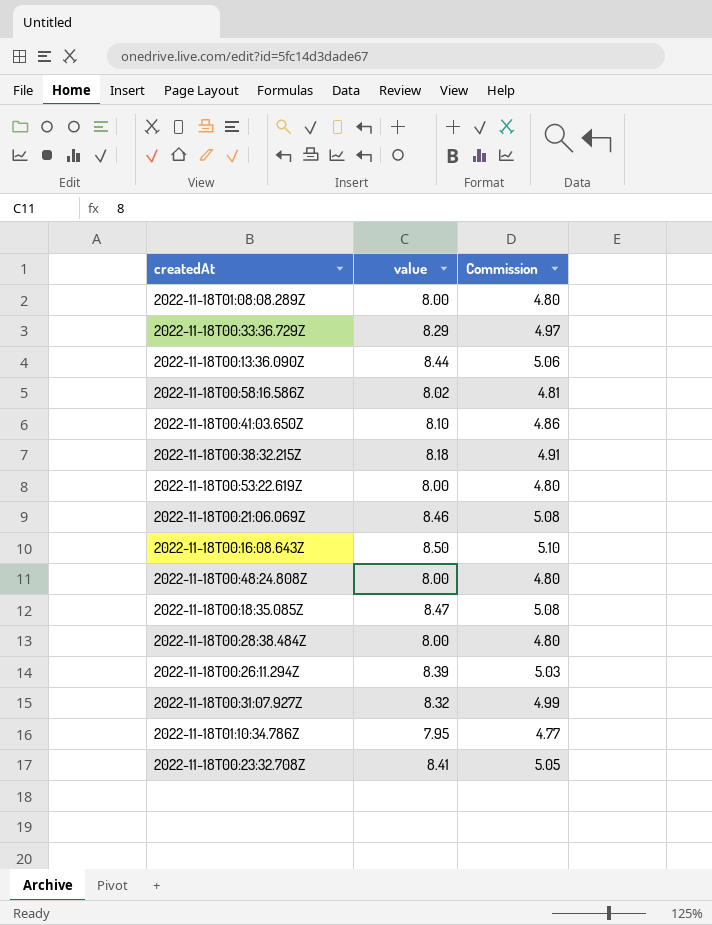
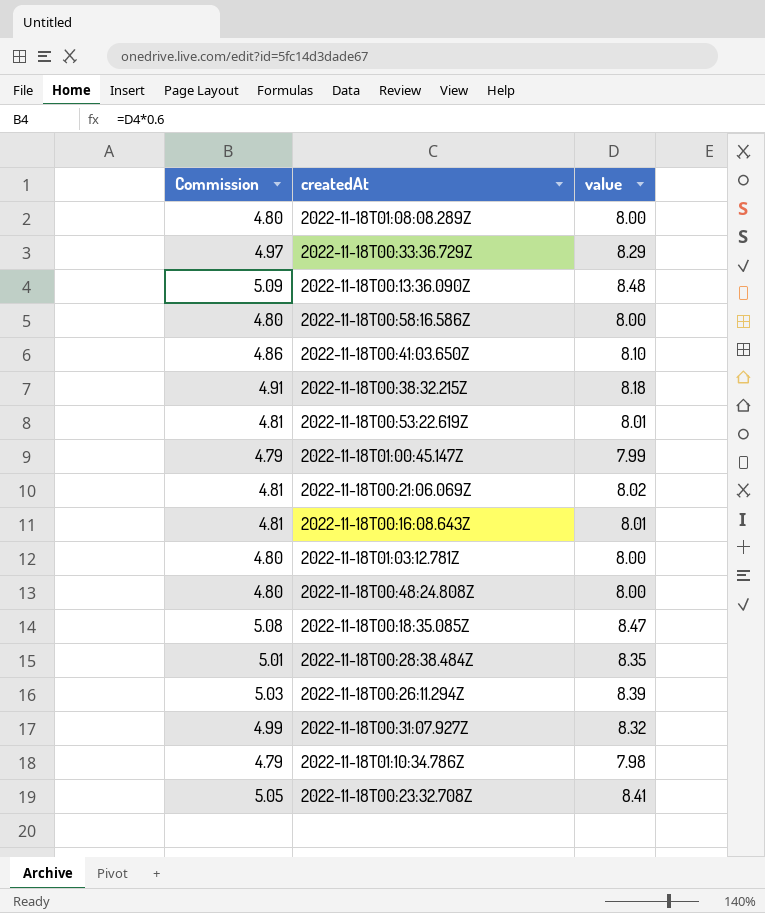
column Commission | position: 3 -> 1
2022-11-18T00:13:36.090Z | Commission: 5.06 -> 5.09
2022-11-18T00:13:36.090Z | value: 8.44 -> 8.48
2022-11-18T00:58:16.586Z | Commission: 4.81 -> 4.80
2022-11-18T00:58:16.586Z | value: 8.02 -> 8.00
2022-11-18T00:53:22.619Z | Commission: 4.80 -> 4.81
2022-11-18T00:53:22.619Z | value: 8.00 -> 8.01
row 2022-11-18T01:00:45.147Z: none -> 4.79 | 7.99
2022-11-18T00:21:06.069Z | Commission: 5.08 -> 4.81
2022-11-18T00:21:06.069Z | value: 8.46 -> 8.02
2022-11-18T00:16:08.643Z | Commission: 5.10 -> 4.81
2022-11-18T00:16:08.643Z | value: 8.50 -> 8.01
row 2022-11-18T01:03:12.781Z: none -> 4.80 | 8.00
2022-11-18T00:28:38.484Z | Commission: 4.80 -> 5.01
2022-11-18T00:28:38.484Z | value: 8.00 -> 8.35
2022-11-18T01:10:34.786Z | Commission: 4.77 -> 4.79
2022-11-18T01:10:34.786Z | value: 7.95 -> 7.98

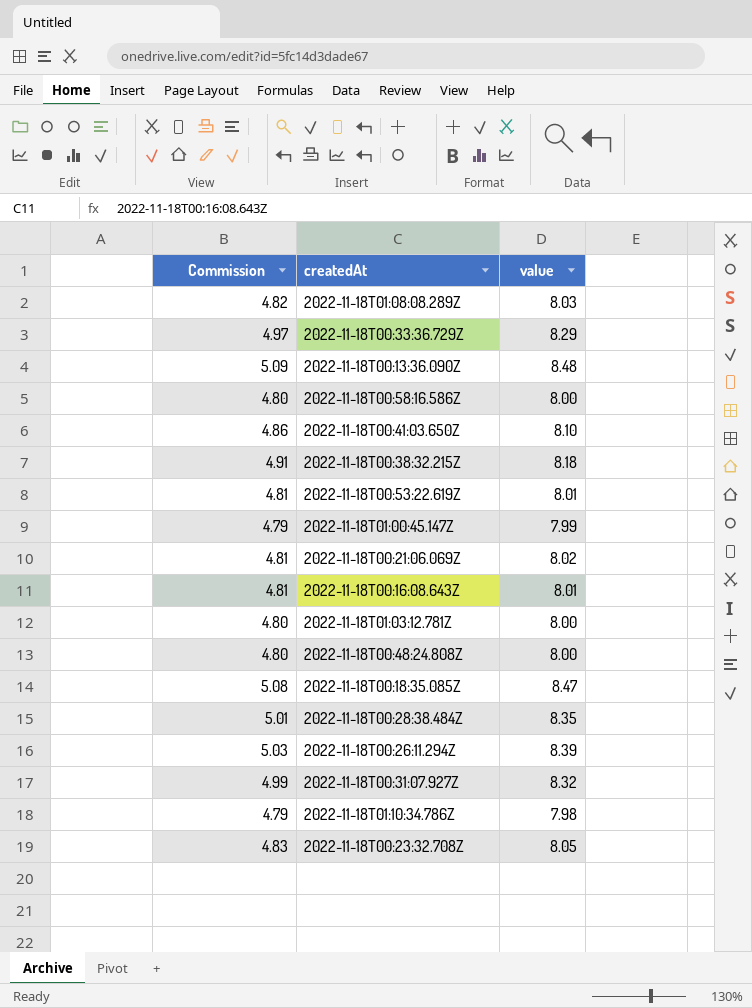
2022-11-18T01:08:08.289Z | Commission: 4.80 -> 4.82
2022-11-18T01:08:08.289Z | value: 8.00 -> 8.03
2022-11-18T00:23:32.708Z | Commission: 5.05 -> 4.83
2022-11-18T00:23:32.708Z | value: 8.41 -> 8.05

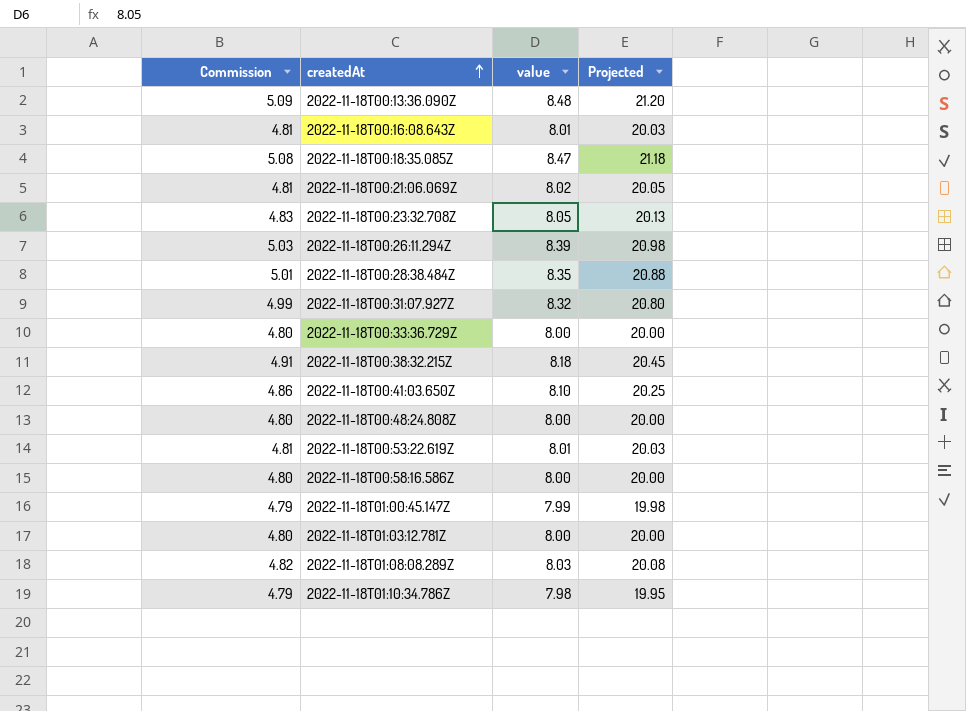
row order: none -> createdAt ascending
column Projected | formula: none -> [value] * 2.5
2022-11-18T00:33:36.729Z | Commission: 4.97 -> 4.80
2022-11-18T00:33:36.729Z | value: 8.29 -> 8.00

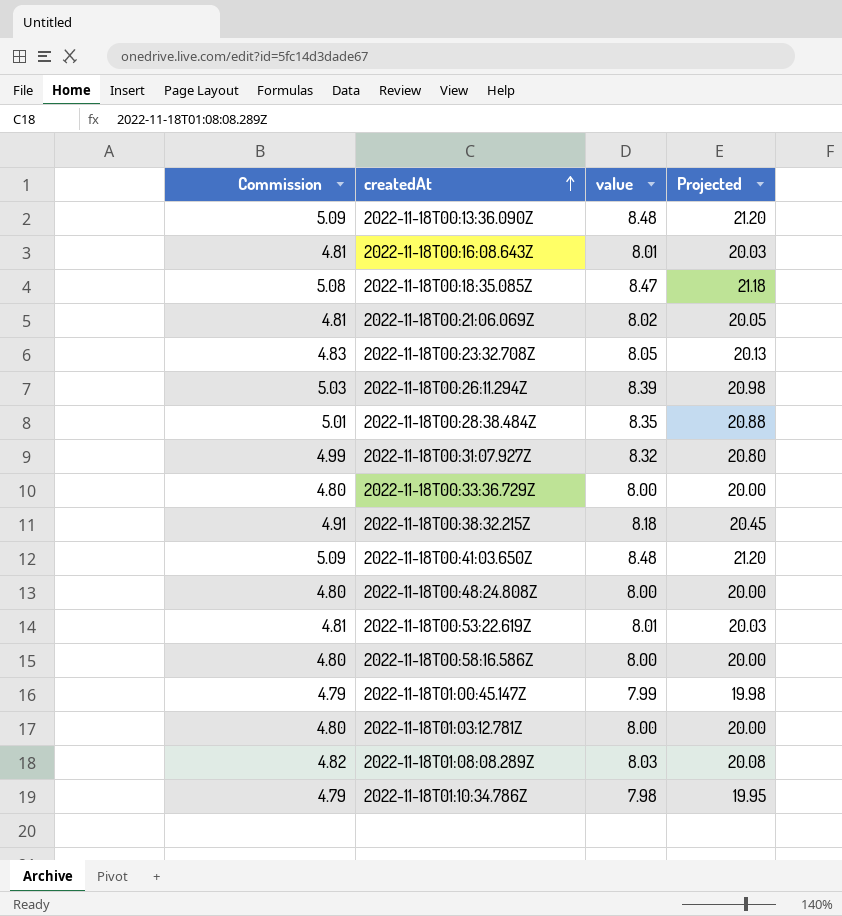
2022-11-18T00:41:03.650Z | Commission: 4.86 -> 5.09
2022-11-18T00:41:03.650Z | value: 8.10 -> 8.48
2022-11-18T00:41:03.650Z | Projected: 20.25 -> 21.20

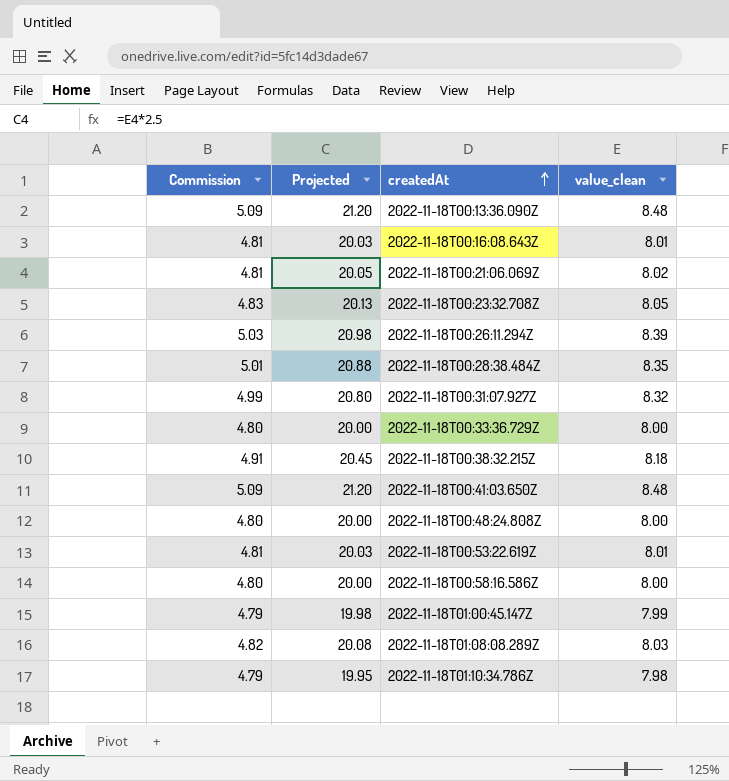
column Projected | position: 4 -> 2
column name: value -> value_clean
row 2022-11-18T00:18:35.085Z: 5.08 | 8.47 | 21.18 -> none
row 2022-11-18T01:03:12.781Z: 4.80 | 8.00 | 20.00 -> none

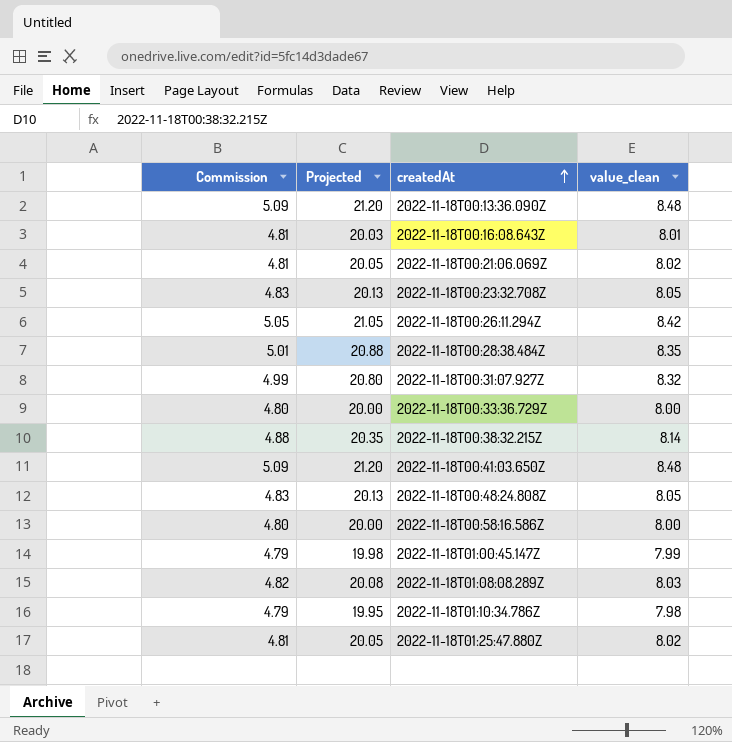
row 2022-11-18T00:53:22.619Z: 4.81 | 20.03 | 8.01 -> none
2022-11-18T00:26:11.294Z | Commission: 5.03 -> 5.05
2022-11-18T00:26:11.294Z | Projected: 20.98 -> 21.05
2022-11-18T00:26:11.294Z | value_clean: 8.39 -> 8.42
2022-11-18T00:38:32.215Z | Commission: 4.91 -> 4.88
2022-11-18T00:38:32.215Z | Projected: 20.45 -> 20.35
2022-11-18T00:38:32.215Z | value_clean: 8.18 -> 8.14
2022-11-18T00:48:24.808Z | Commission: 4.80 -> 4.83
2022-11-18T00:48:24.808Z | Projected: 20.00 -> 20.13
2022-11-18T00:48:24.808Z | value_clean: 8.00 -> 8.05
row 2022-11-18T01:25:47.880Z: none -> 4.81 | 20.05 | 8.02

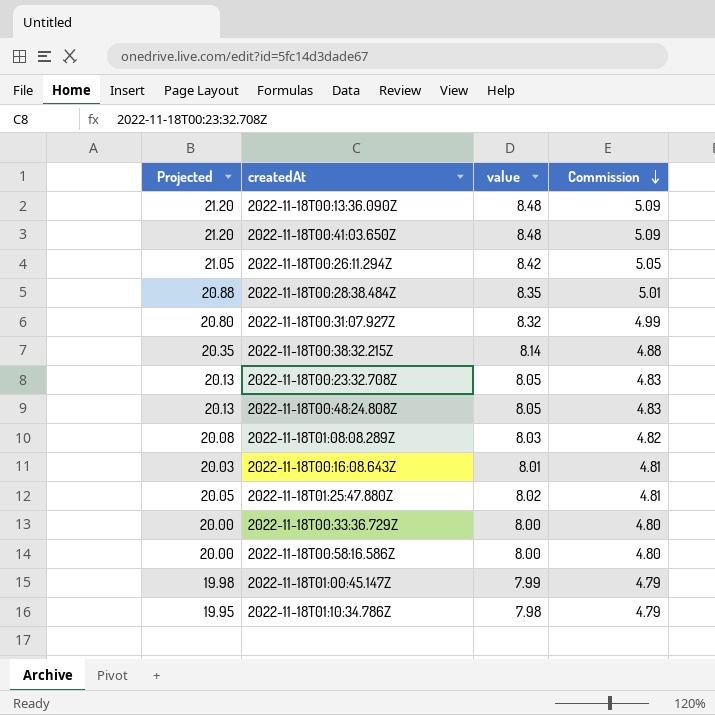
row order: createdAt ascending -> Commission descending
column name: value_clean -> value
column Commission | position: 1 -> 4
row 2022-11-18T00:21:06.069Z: 4.81 | 20.05 | 8.02 -> none

